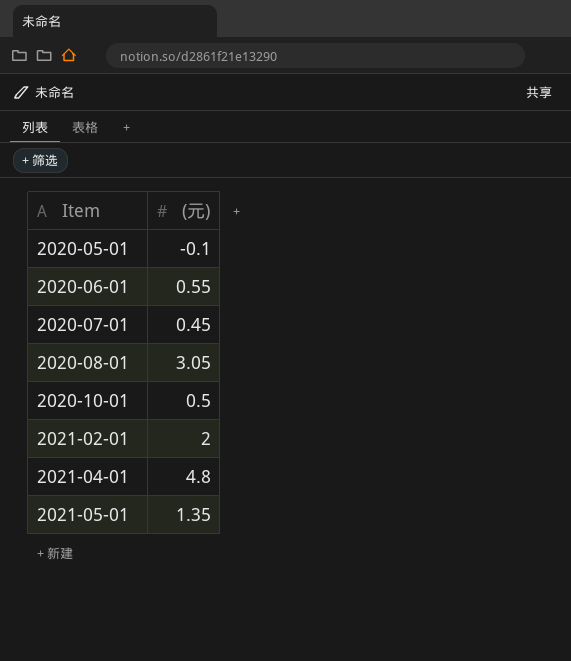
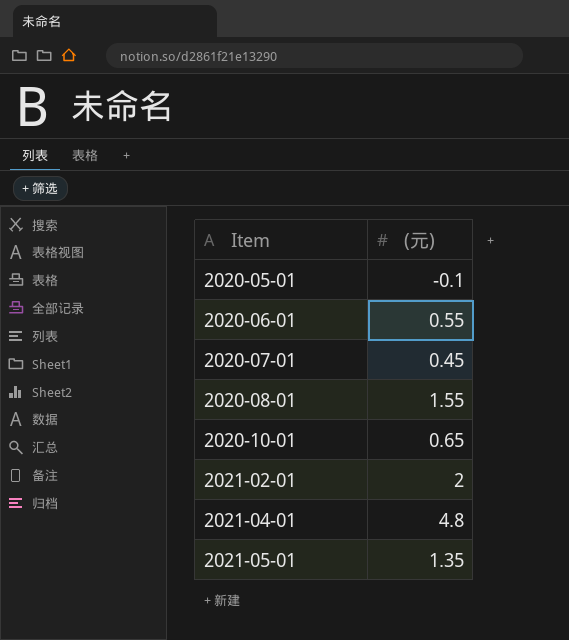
2020-08-01 | (元): 3.05 -> 1.55
2020-10-01 | (元): 0.5 -> 0.65

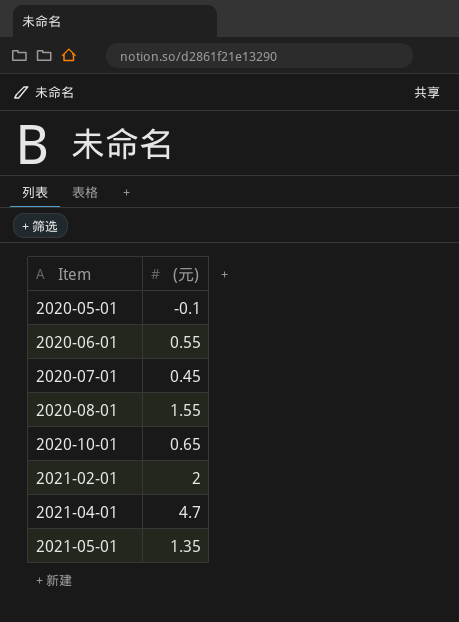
2021-04-01 | (元): 4.8 -> 4.7

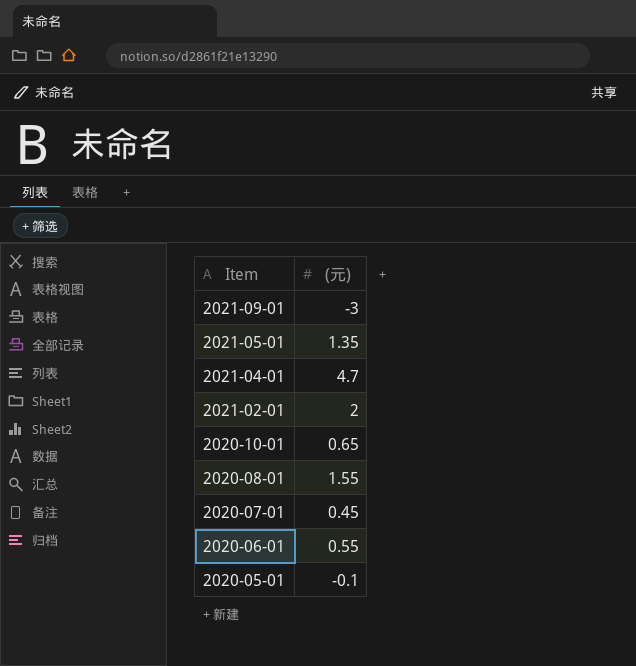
row order: Item ascending -> Item descending
row 2021-09-01: none -> -3

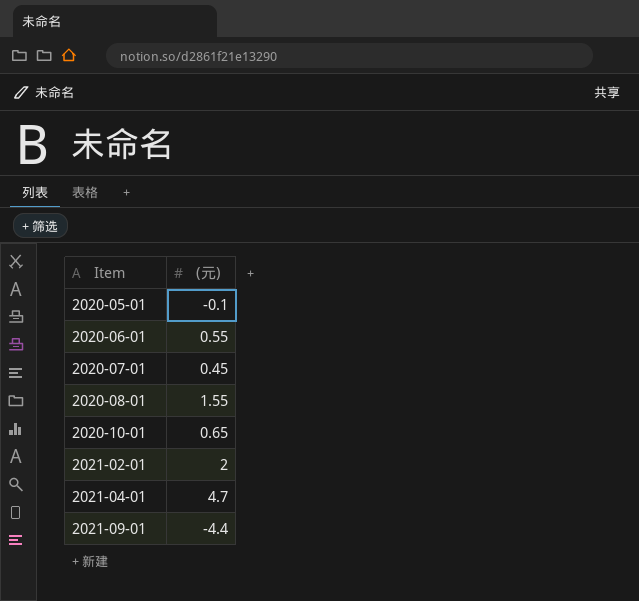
row order: Item descending -> Item ascending
row 2021-05-01: 1.35 -> none
2021-09-01 | (元): -3 -> -4.4

